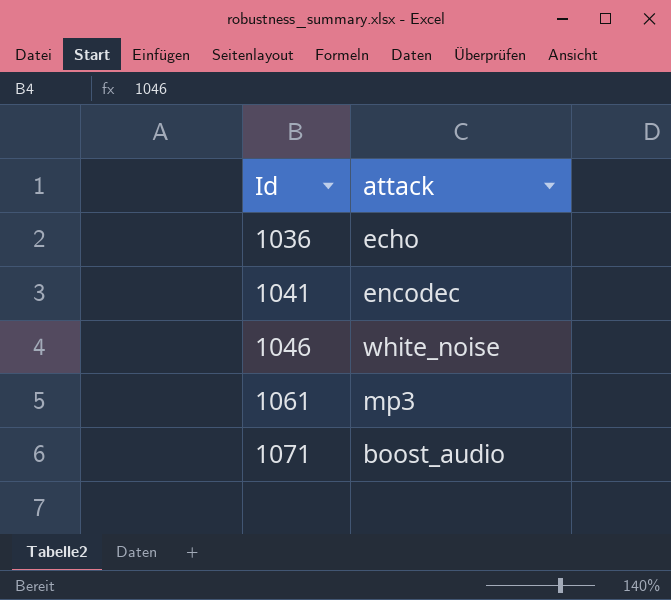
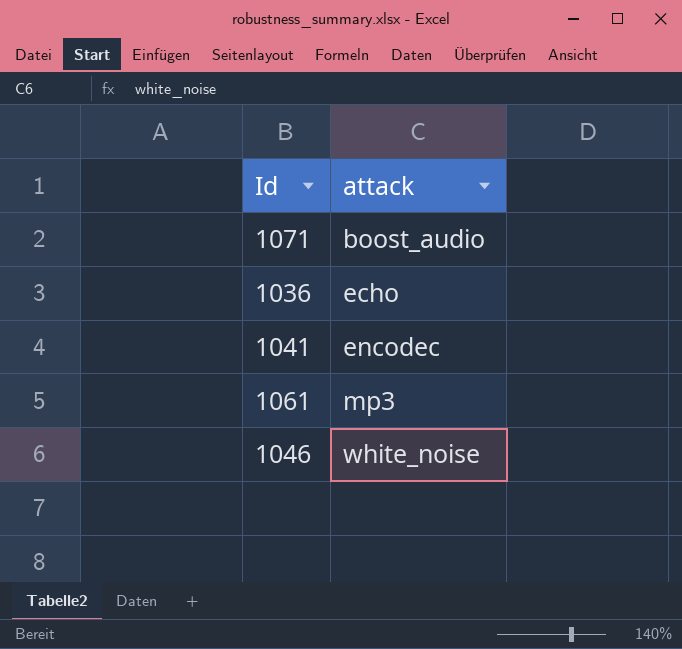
row order: Id ascending -> attack ascending

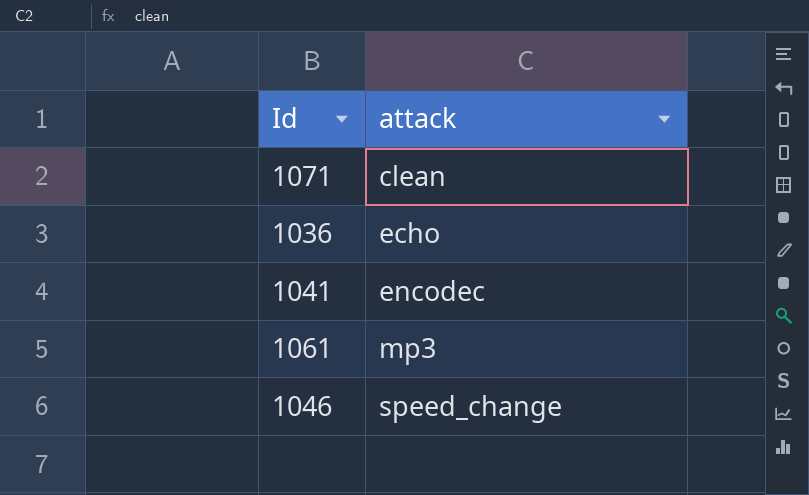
1071 | attack: boost_audio -> clean
1046 | attack: white_noise -> speed_change

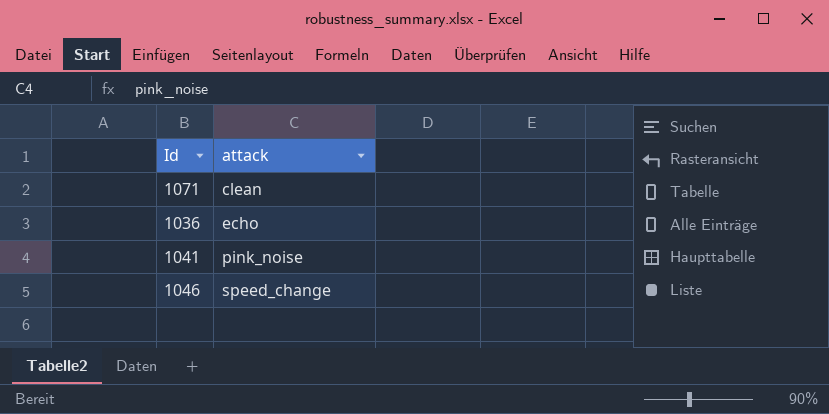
row 1061: mp3 -> none
1041 | attack: encodec -> pink_noise

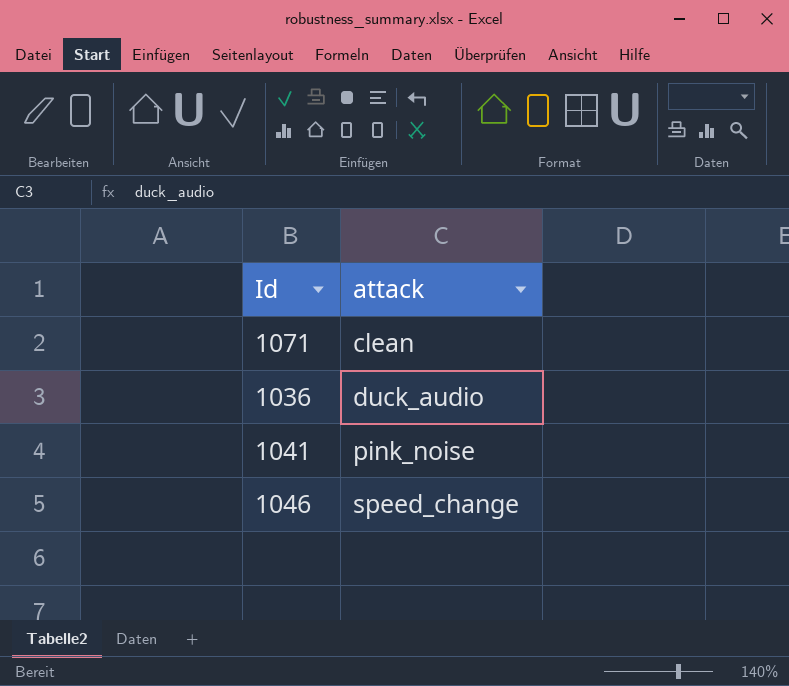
1036 | attack: echo -> duck_audio

